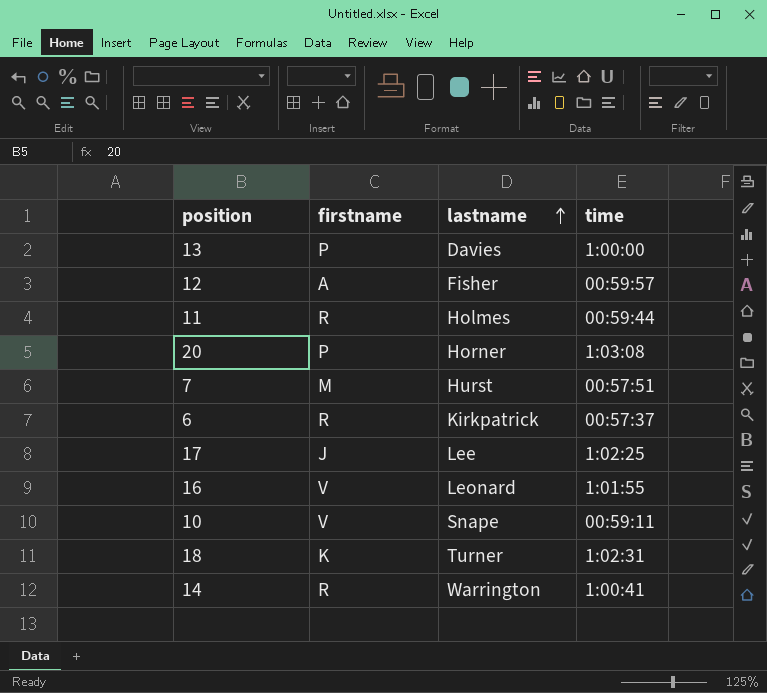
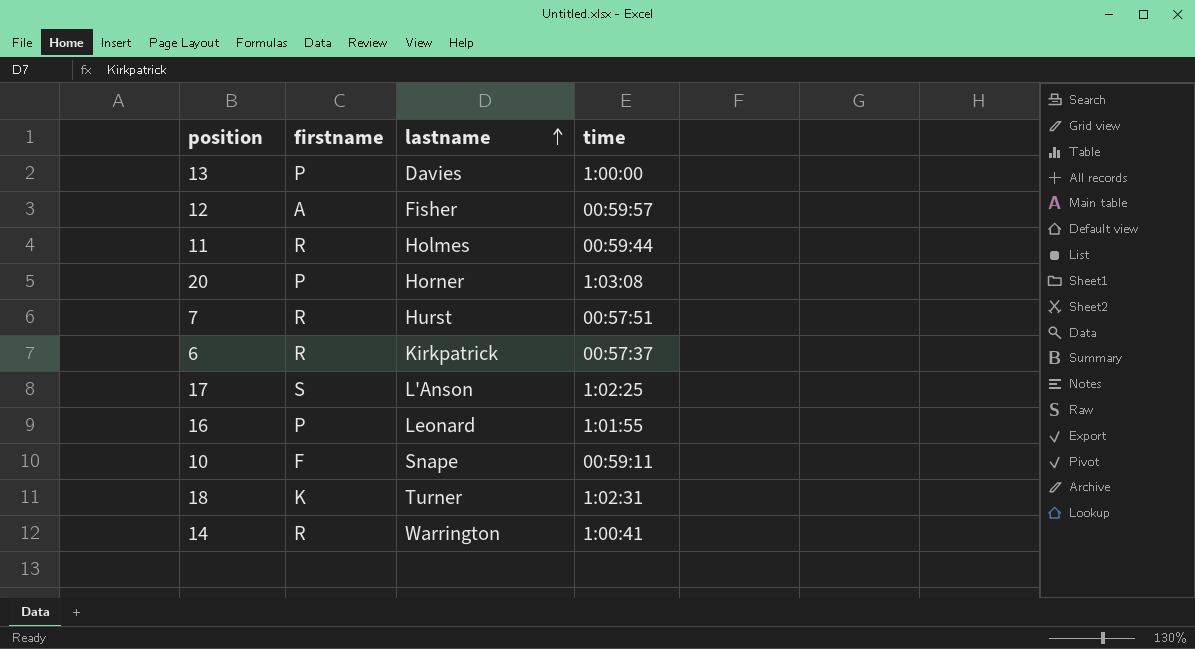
7 | firstname: M -> R
17 | firstname: J -> S
17 | lastname: Lee -> L'Anson
16 | firstname: V -> P
10 | firstname: V -> F

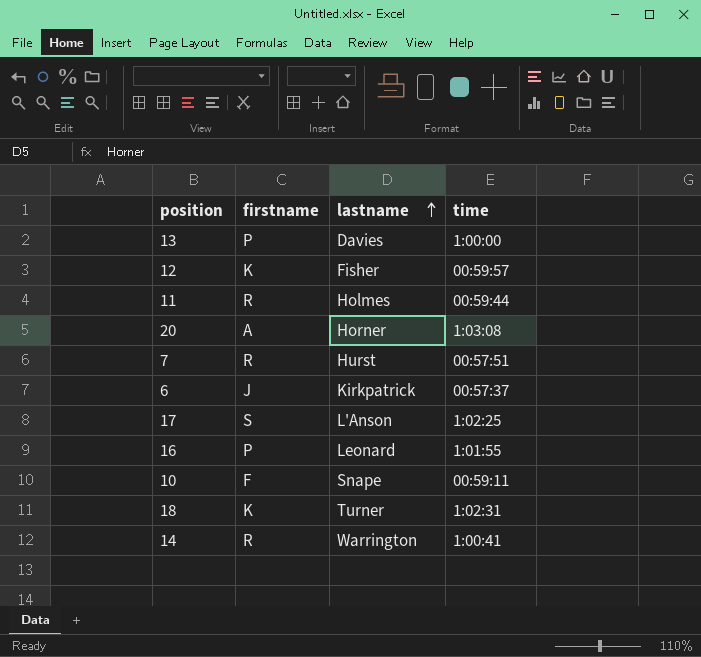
12 | firstname: A -> K
20 | firstname: P -> A
6 | firstname: R -> J

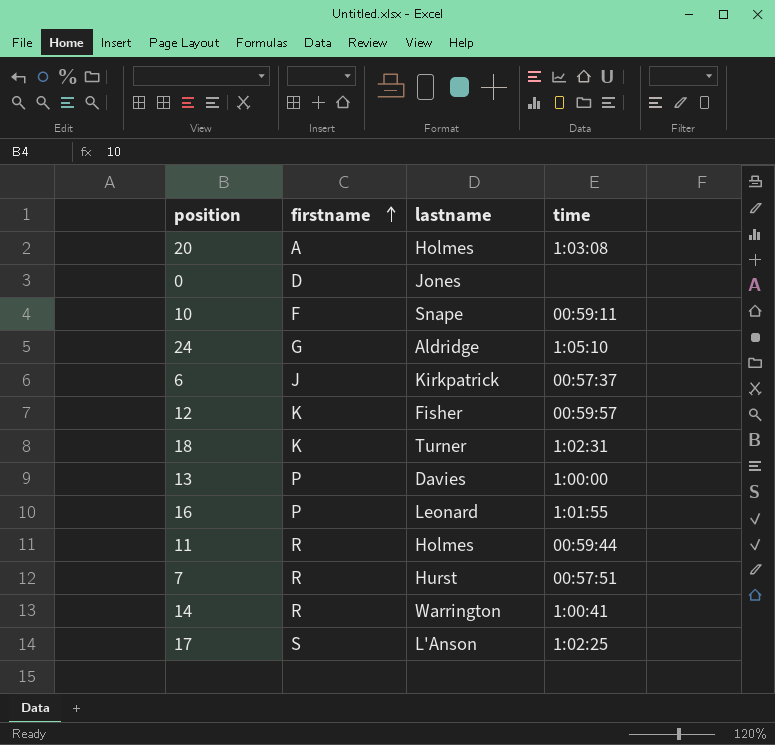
row order: lastname ascending -> firstname ascending
20 | lastname: Horner -> Holmes
row 0: none -> D | Jones | none
row 24: none -> G | Aldridge | 1:05:10

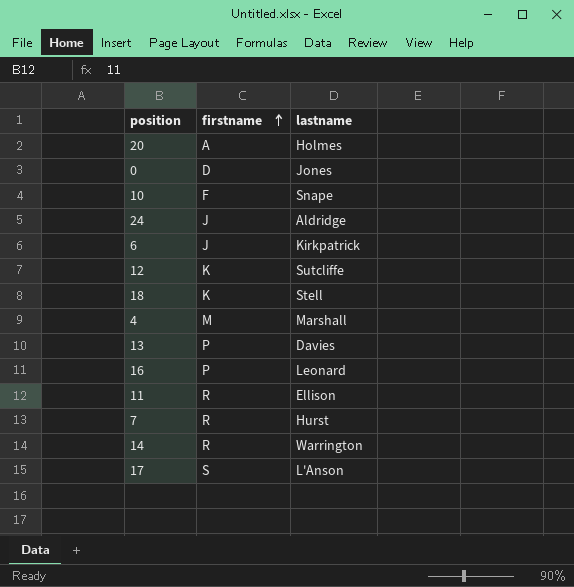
column time | position: 4 -> none
24 | firstname: G -> J
12 | lastname: Fisher -> Sutcliffe
18 | lastname: Turner -> Stell
row 4: none -> M | Marshall
11 | lastname: Holmes -> Ellison

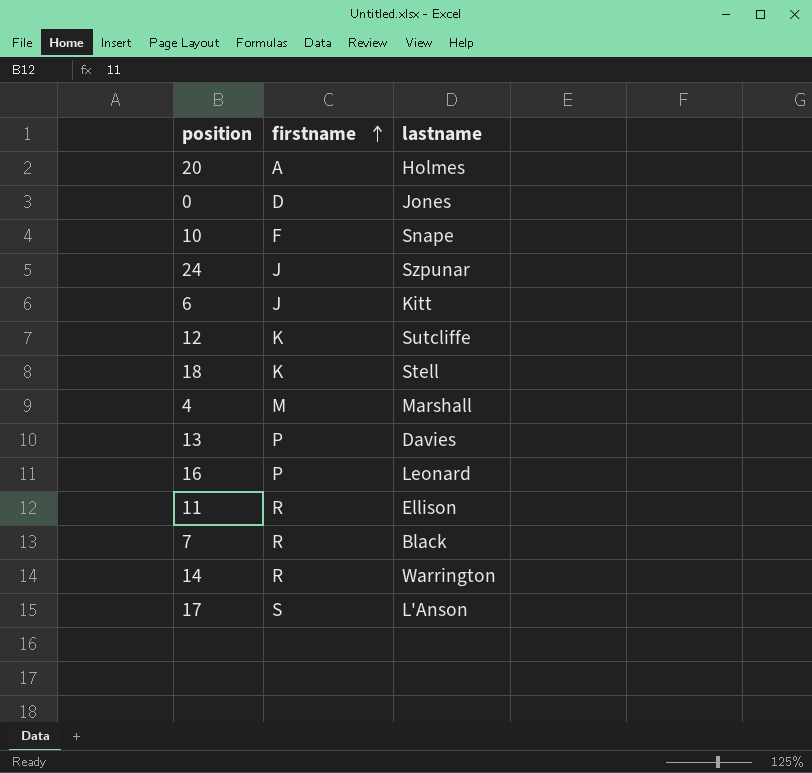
24 | lastname: Aldridge -> Szpunar
6 | lastname: Kirkpatrick -> Kitt
7 | lastname: Hurst -> Black

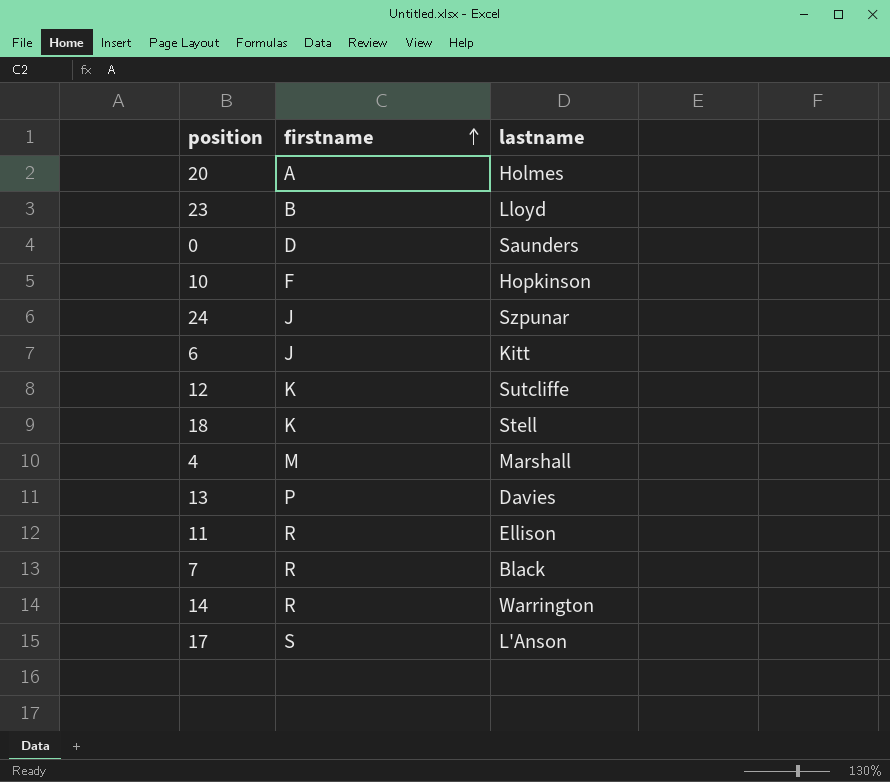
row 16: P | Leonard -> none
row 23: none -> B | Lloyd
0 | lastname: Jones -> Saunders
10 | lastname: Snape -> Hopkinson

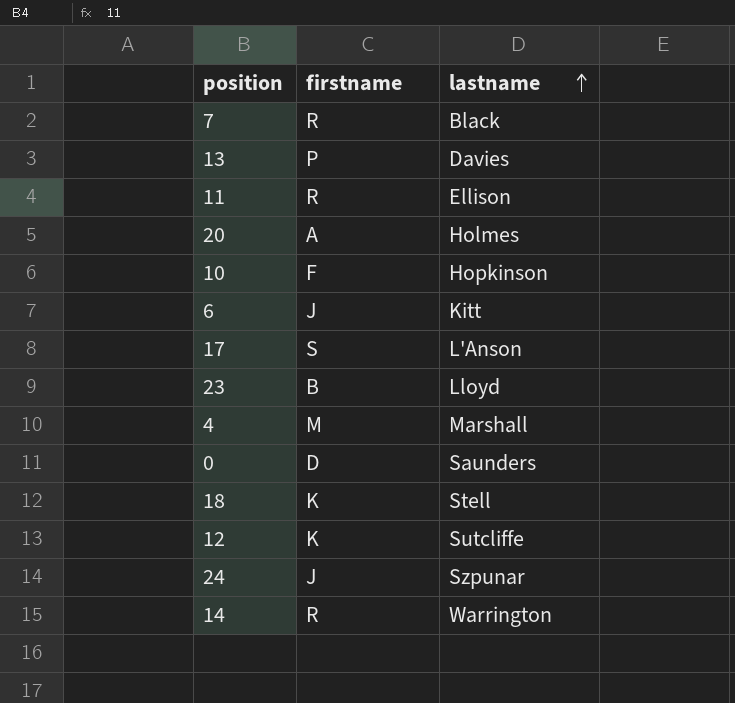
row order: firstname ascending -> lastname ascending

